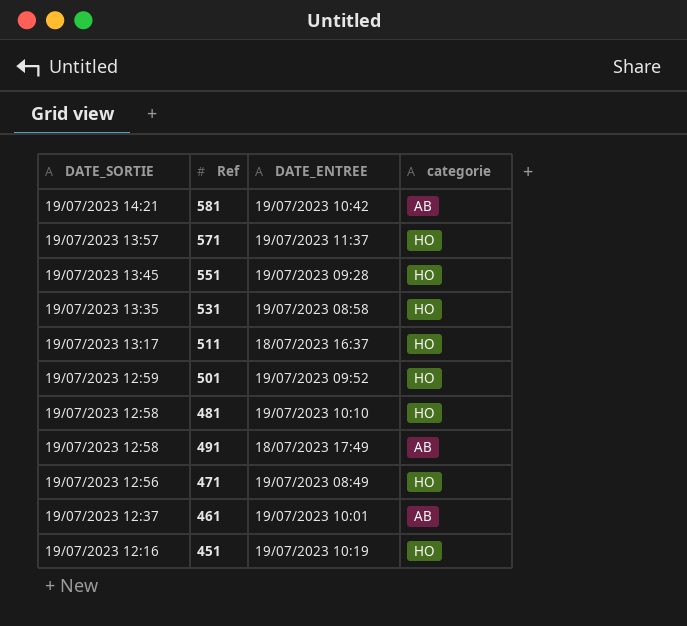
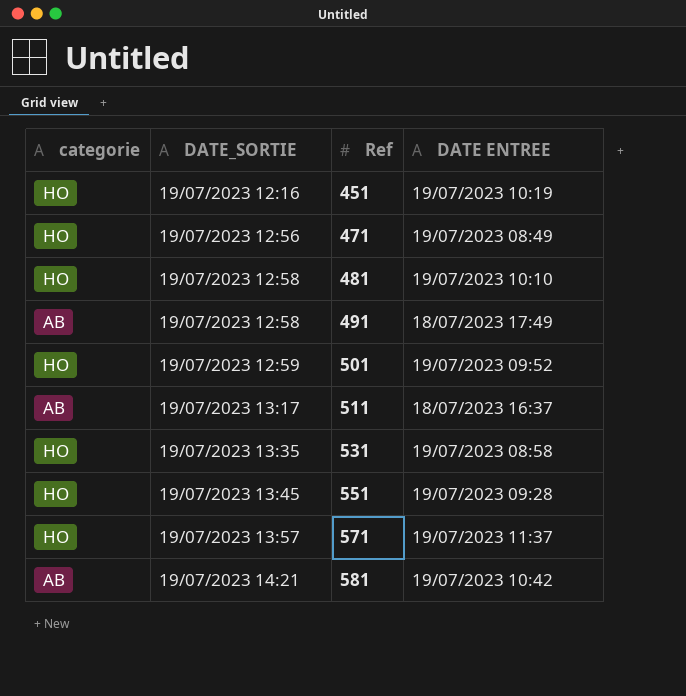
row order: DATE_SORTIE descending -> DATE_SORTIE ascending
column categorie | position: 4 -> 1
column name: DATE_ENTREE -> DATE ENTREE
row 461: 19/07/2023 12:37 | 19/07/2023 10:01 | AB -> none
511 | categorie: HO -> AB

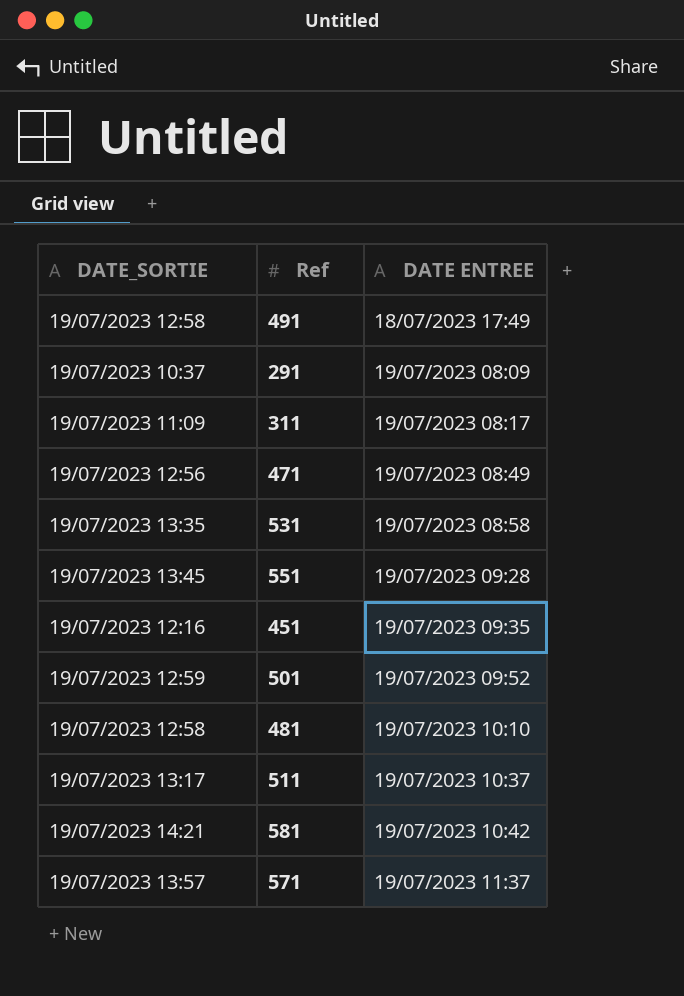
row order: DATE_SORTIE ascending -> DATE ENTREE ascending
column categorie | position: 1 -> none
row 291: none -> 19/07/2023 10:37 | 19/07/2023 08:09
row 311: none -> 19/07/2023 11:09 | 19/07/2023 08:17
451 | DATE ENTREE: 19/07/2023 10:19 -> 19/07/2023 09:35
511 | DATE ENTREE: 18/07/2023 16:37 -> 19/07/2023 10:37

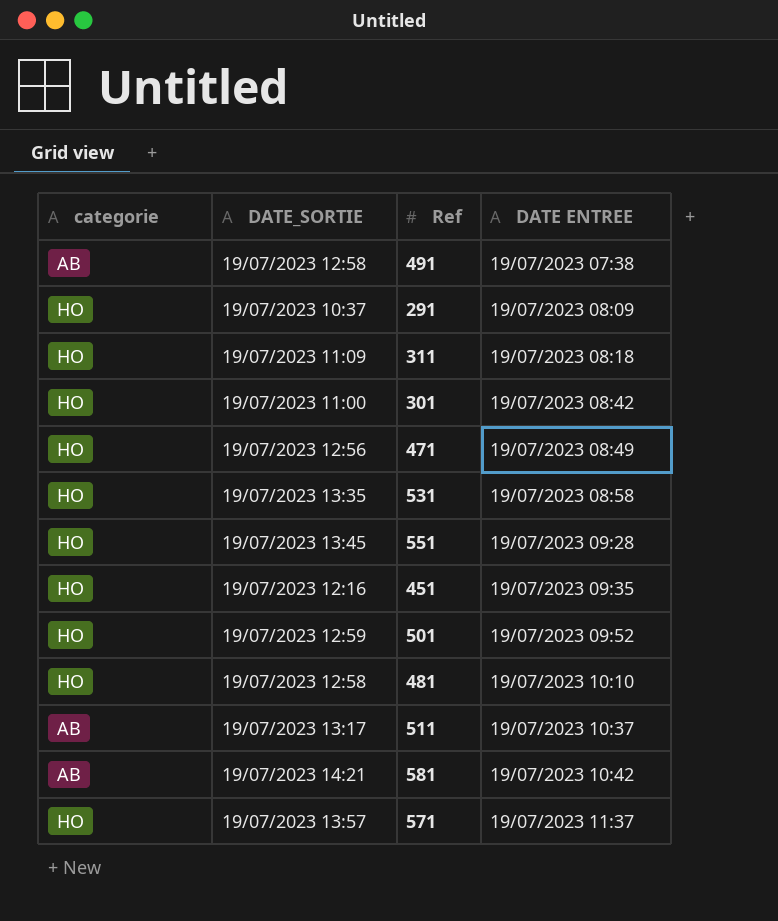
column categorie | position: none -> 1
491 | DATE ENTREE: 18/07/2023 17:49 -> 19/07/2023 07:38
311 | DATE ENTREE: 19/07/2023 08:17 -> 19/07/2023 08:18
row 301: none -> HO | 19/07/2023 11:00 | 19/07/2023 08:42

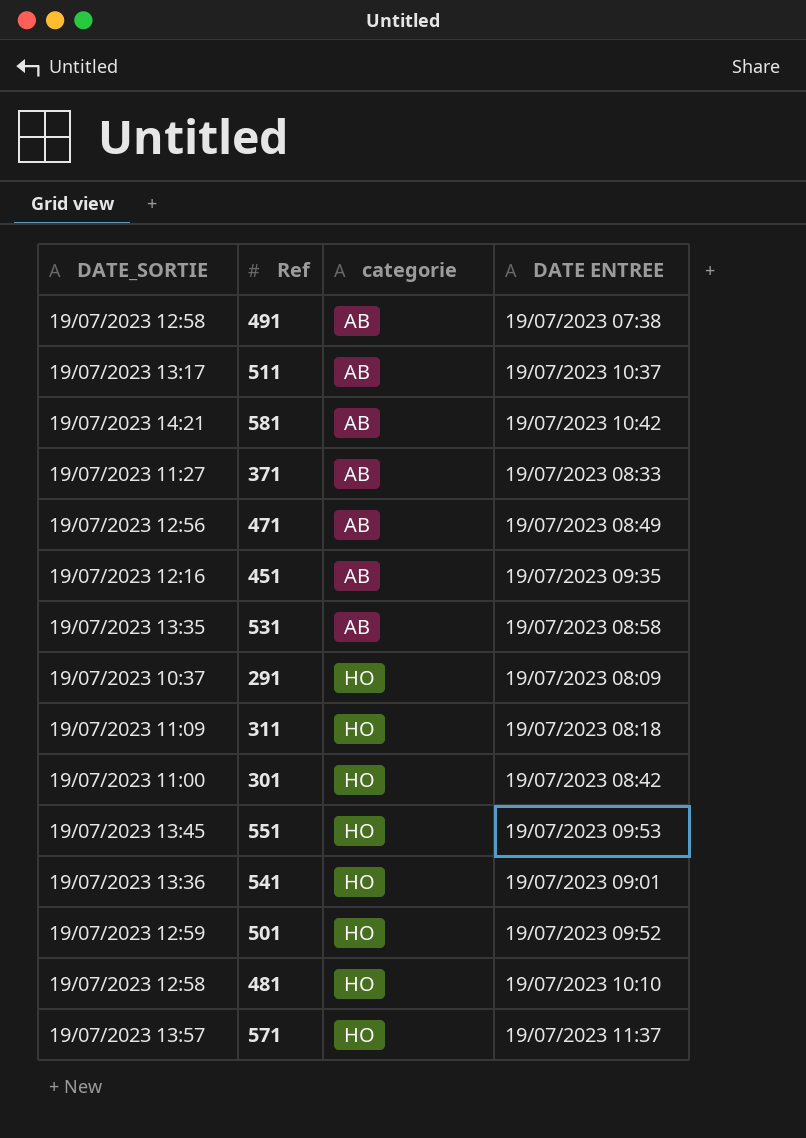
row order: DATE ENTREE ascending -> categorie ascending
column categorie | position: 1 -> 3
row 371: none -> 19/07/2023 11:27 | AB | 19/07/2023 08:33
471 | categorie: HO -> AB
451 | categorie: HO -> AB
531 | categorie: HO -> AB
551 | DATE ENTREE: 19/07/2023 09:28 -> 19/07/2023 09:53
row 541: none -> 19/07/2023 13:36 | HO | 19/07/2023 09:01

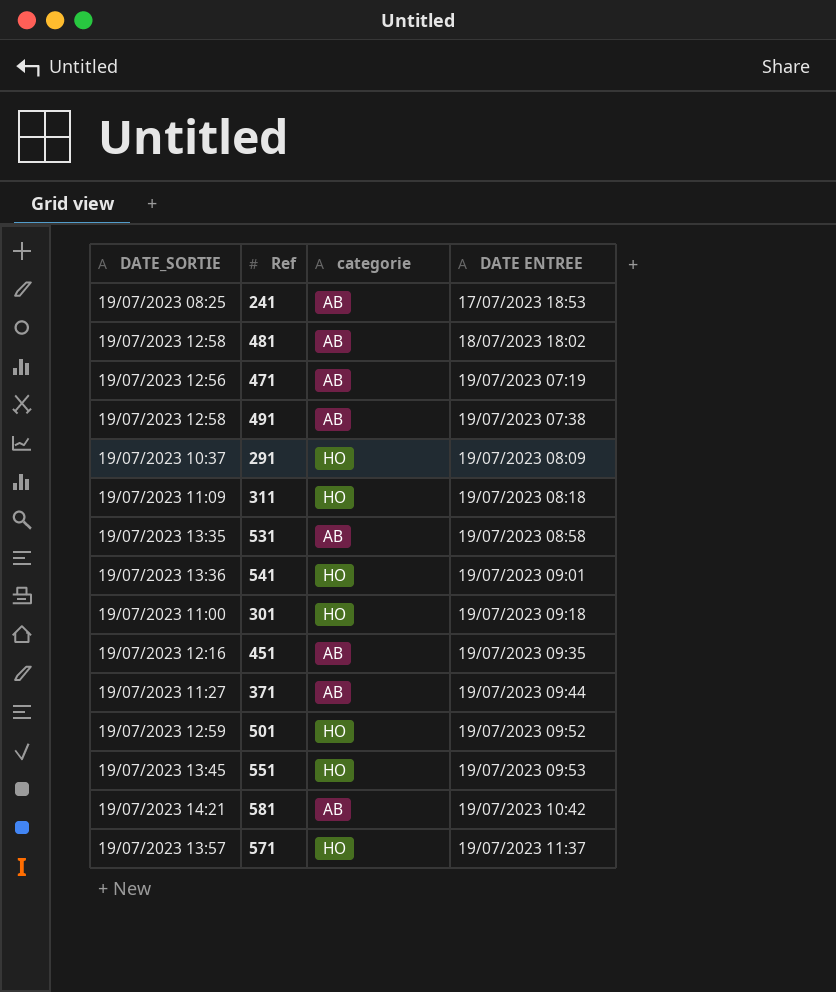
row order: categorie ascending -> DATE ENTREE ascending
row 511: 19/07/2023 13:17 | AB | 19/07/2023 10:37 -> none
row 241: none -> 19/07/2023 08:25 | AB | 17/07/2023 18:53
481 | categorie: HO -> AB
481 | DATE ENTREE: 19/07/2023 10:10 -> 18/07/2023 18:02
471 | DATE ENTREE: 19/07/2023 08:49 -> 19/07/2023 07:19
301 | DATE ENTREE: 19/07/2023 08:42 -> 19/07/2023 09:18
371 | DATE ENTREE: 19/07/2023 08:33 -> 19/07/2023 09:44

